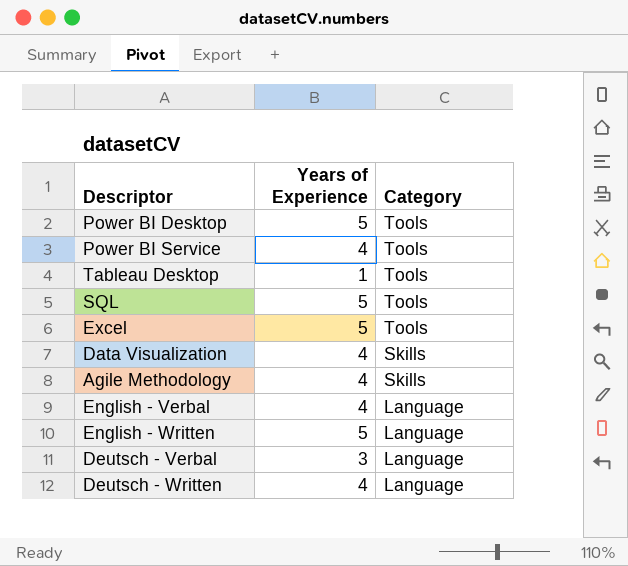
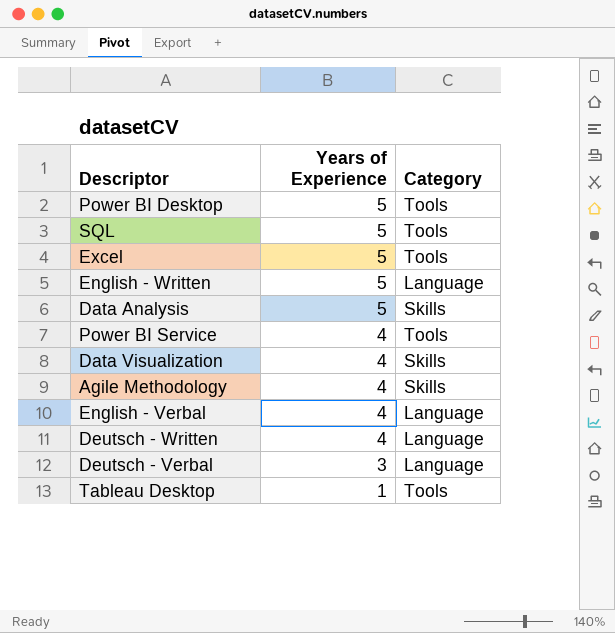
row order: Category descending -> Years of Experience descending
row Data Analysis: none -> 5 | Skills

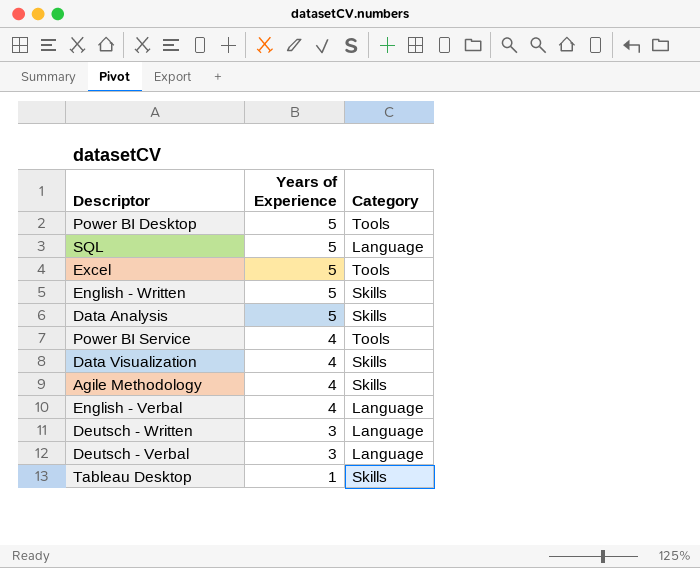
SQL | Category: Tools -> Language
English - Written | Category: Language -> Skills
Deutsch - Written | Years of Experience: 4 -> 3
Tableau Desktop | Category: Tools -> Skills

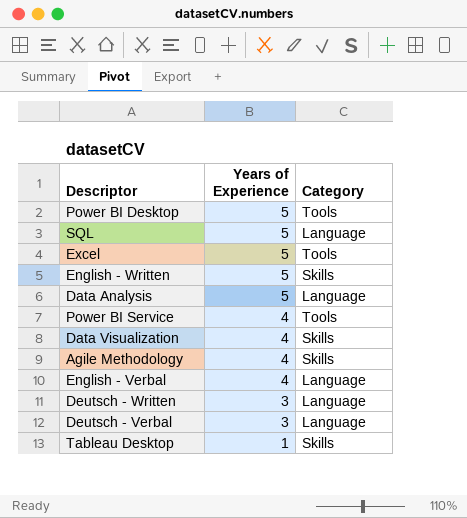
Data Analysis | Category: Skills -> Language

